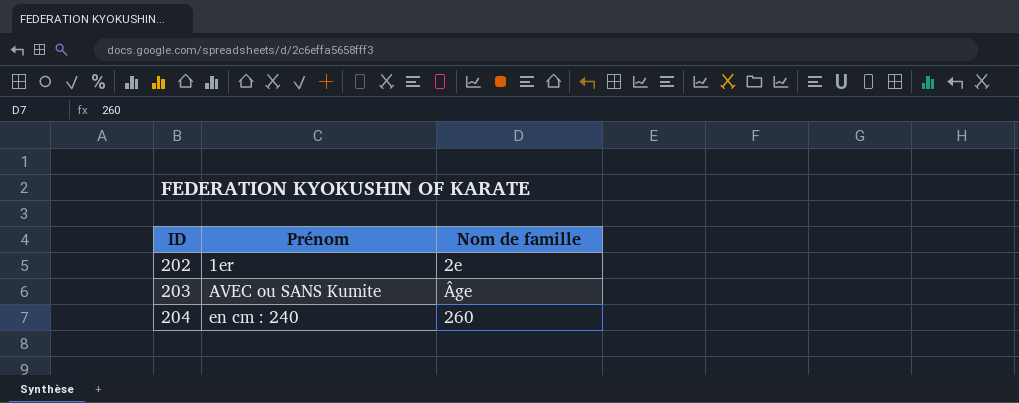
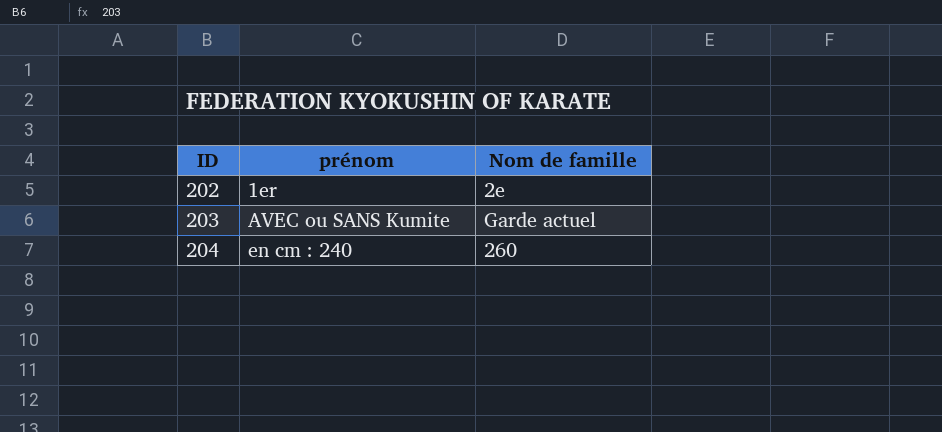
column name: Prénom -> prénom
203 | Nom de famille: Âge -> Garde actuel

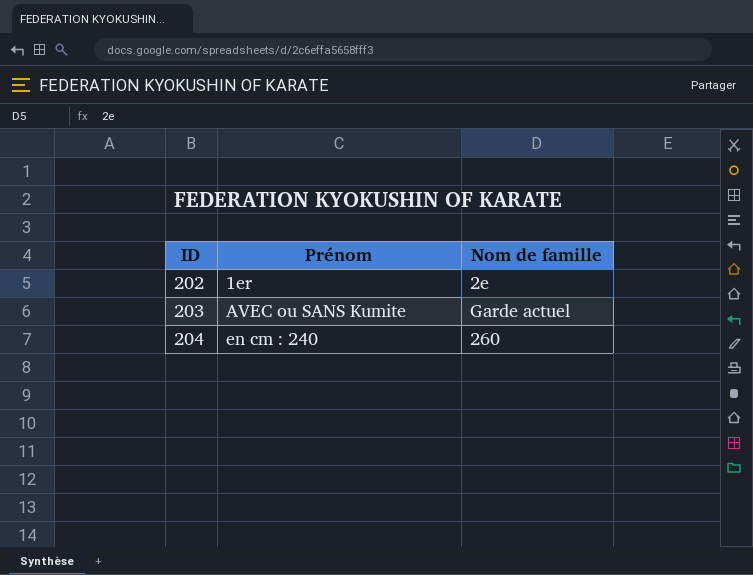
column name: prénom -> Prénom

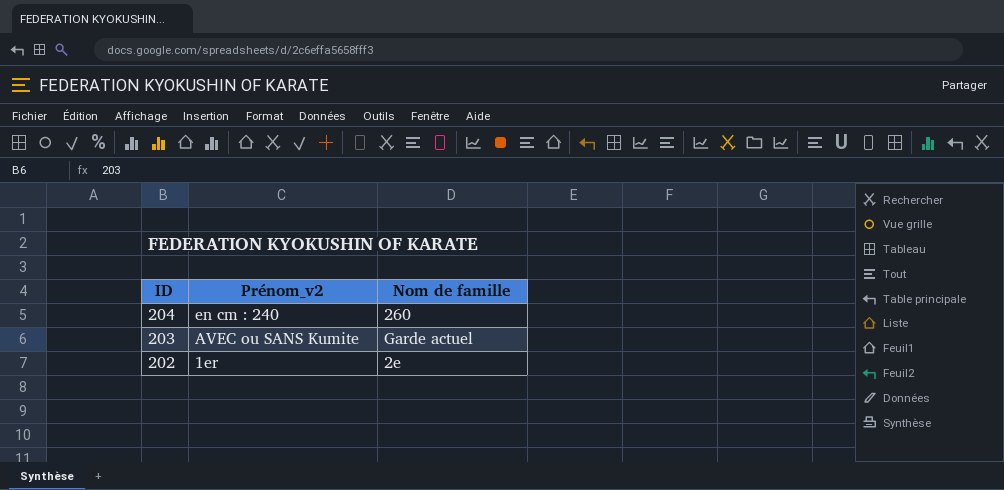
row order: ID ascending -> ID descending
column name: Prénom -> Prénom_v2

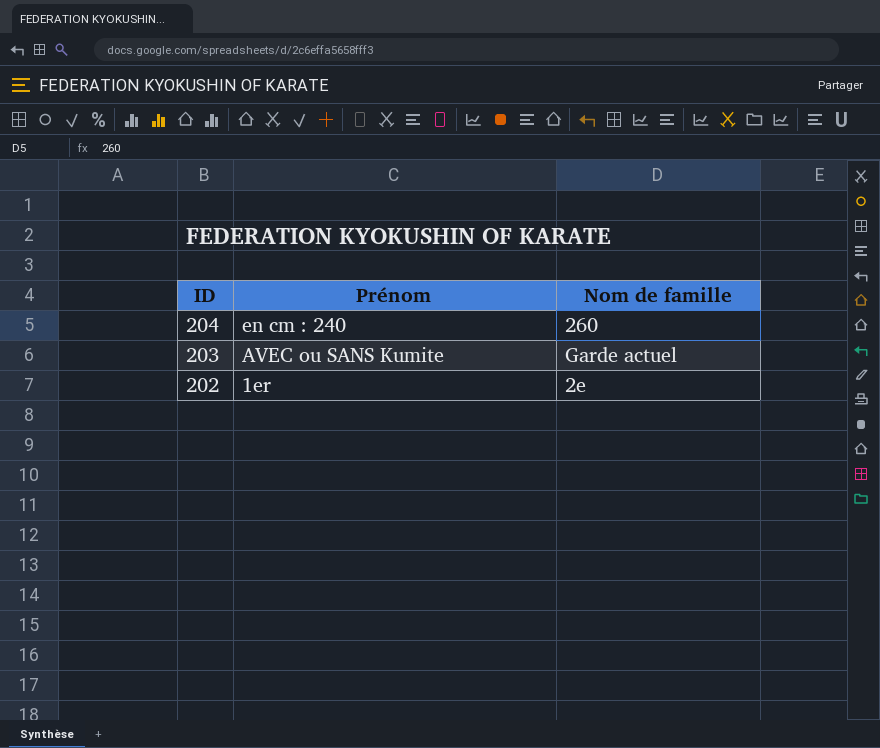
column name: Prénom_v2 -> Prénom

